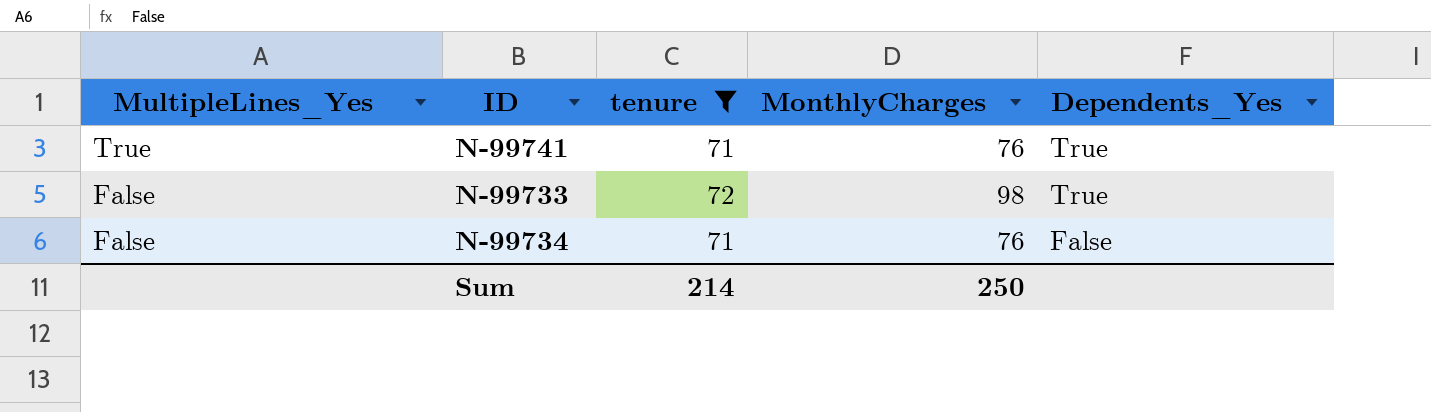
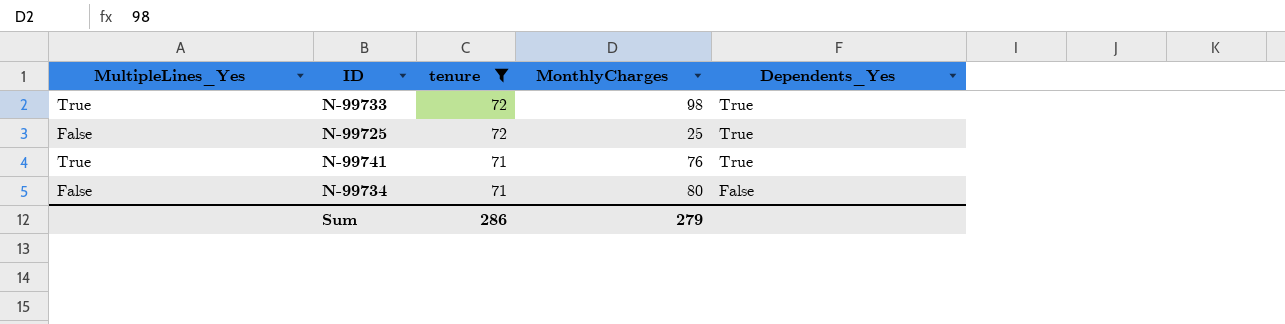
row order: MultipleLines_Yes descending -> tenure descending
N-99733 | MultipleLines_Yes: False -> True
row N-99725: none -> False | 72 | 25 | True
N-99734 | MonthlyCharges: 76 -> 80
Sum | tenure: 214 -> 286
Sum | MonthlyCharges: 250 -> 279

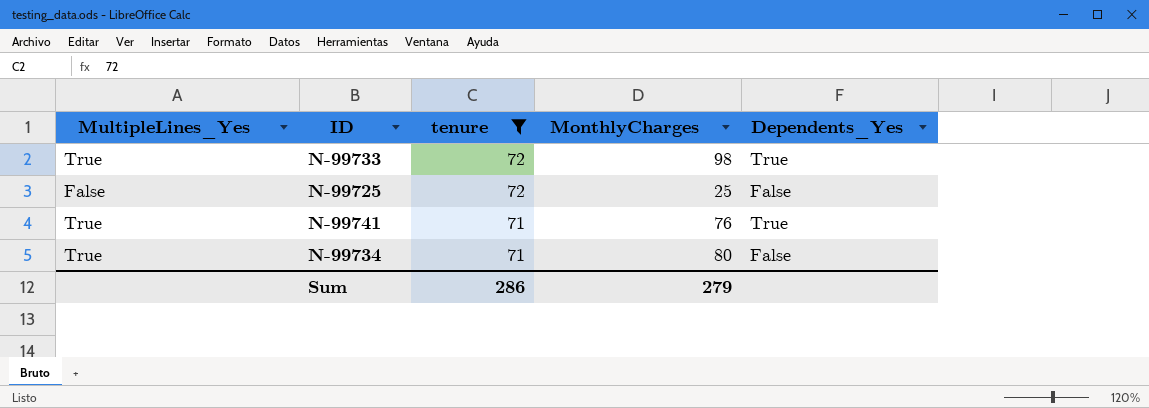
N-99725 | Dependents_Yes: True -> False
N-99734 | MultipleLines_Yes: False -> True

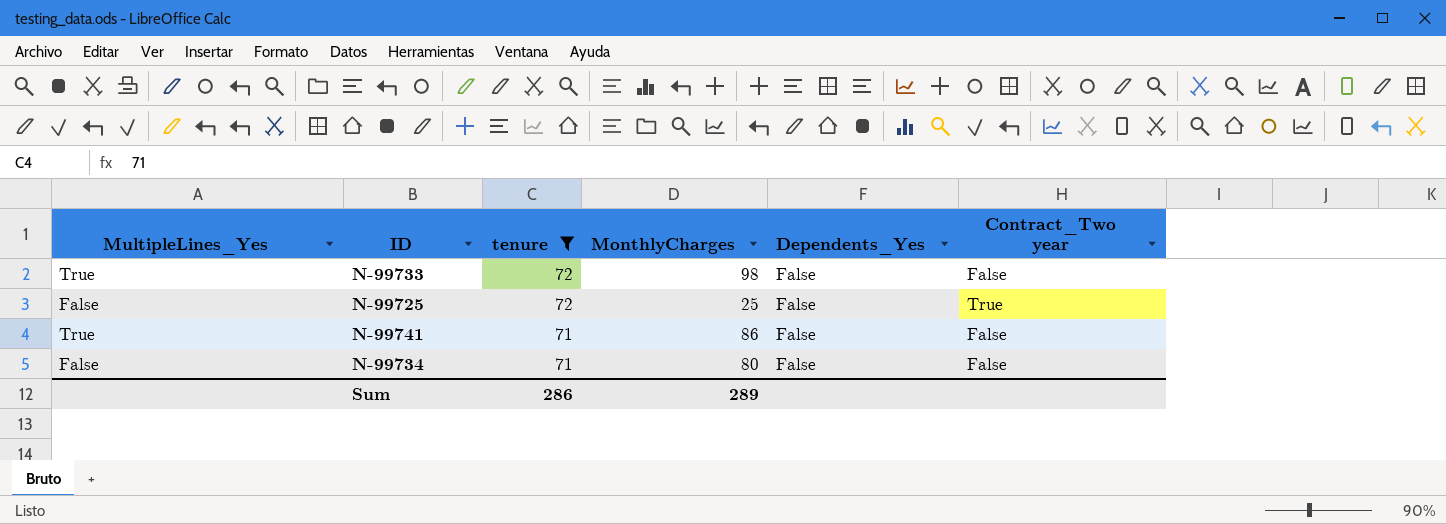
column Contract_Two year | position: none -> 6
N-99733 | Dependents_Yes: True -> False
N-99741 | MonthlyCharges: 76 -> 86
N-99741 | Dependents_Yes: True -> False
N-99734 | MultipleLines_Yes: True -> False
Sum | MonthlyCharges: 279 -> 289

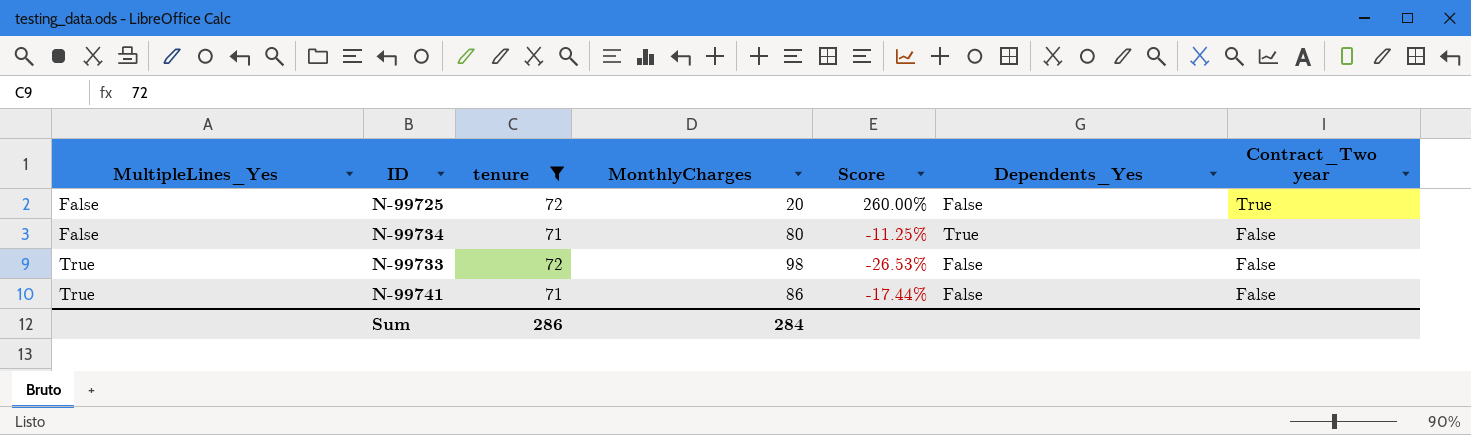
row order: tenure descending -> MultipleLines_Yes ascending
column Score | formula: none -> ([tenure] - [MonthlyCharges]) / [MonthlyCharges]
N-99725 | MonthlyCharges: 25 -> 20
N-99734 | Dependents_Yes: False -> True
Sum | MonthlyCharges: 289 -> 284

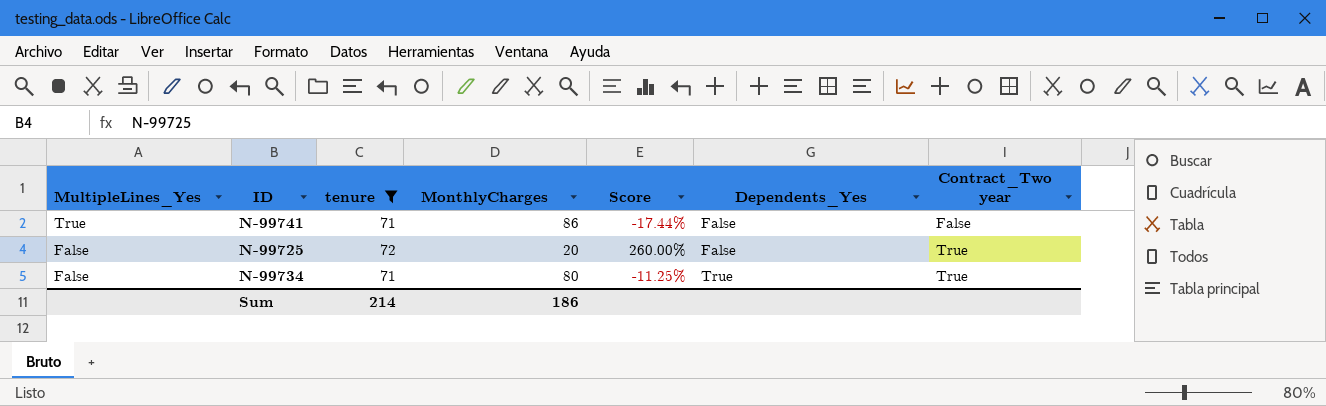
row order: MultipleLines_Yes ascending -> MultipleLines_Yes descending
row N-99733: True | 72 | 98 | -26.53% | False | False -> none
N-99734 | Contract_Two year: False -> True
Sum | tenure: 286 -> 214
Sum | MonthlyCharges: 284 -> 186

